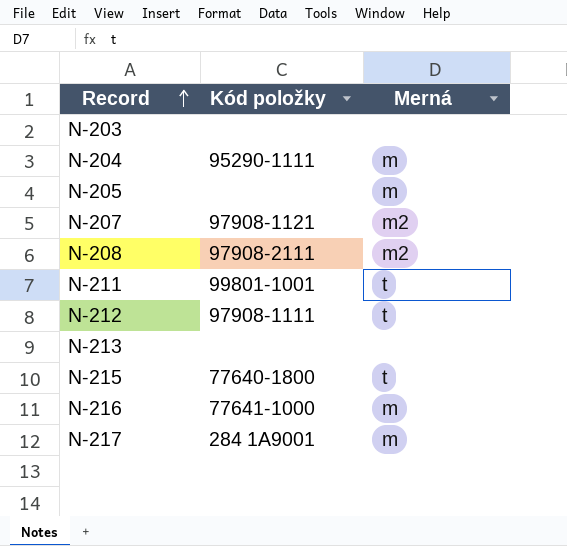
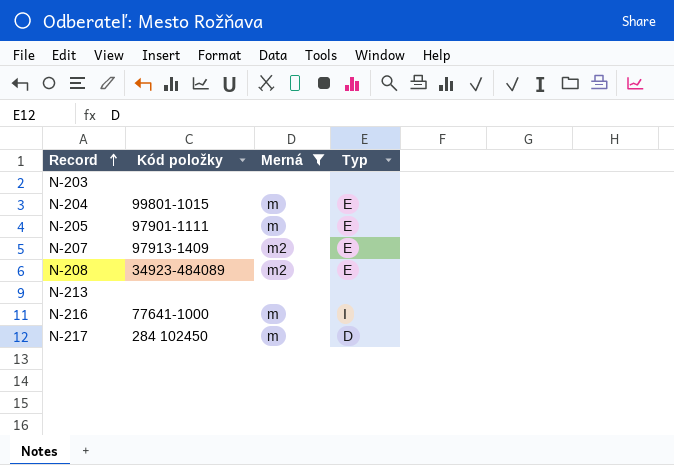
filter: none -> Merná != t
column Typ | position: none -> 4
N-204 | Kód položky: 95290-1111 -> 99801-1015
N-205 | Kód položky: none -> 97901-1111
N-207 | Kód položky: 97908-1121 -> 97913-1409
N-208 | Kód položky: 97908-2111 -> 34923-484089
N-217 | Kód položky: 284 1A9001 -> 284 102450

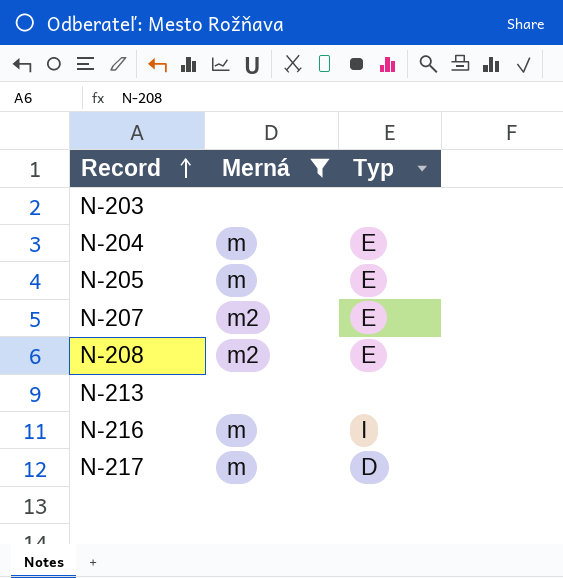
column Kód položky | position: 2 -> none

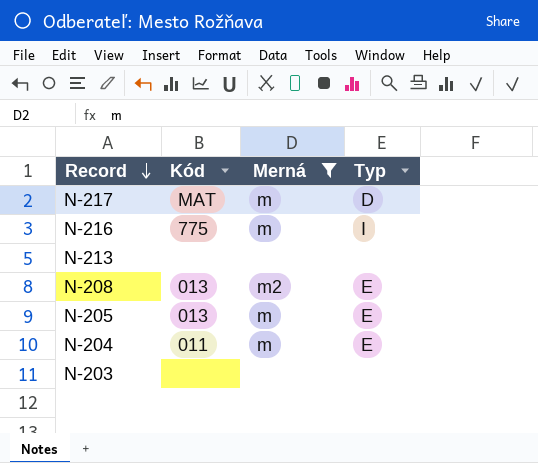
row order: Record ascending -> Record descending
column Kód | position: none -> 2
row N-207: m2 | E -> none

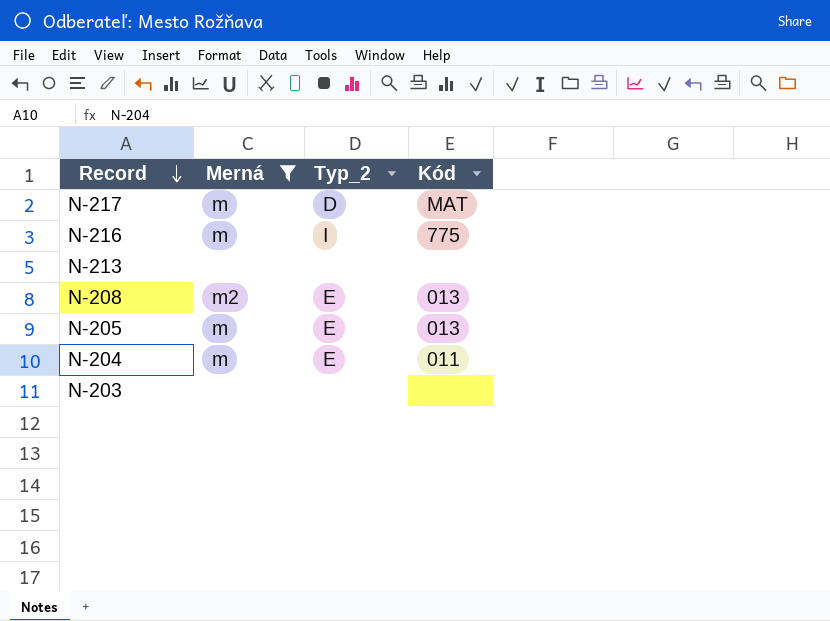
column name: Typ -> Typ_2
column Kód | position: 2 -> 4

